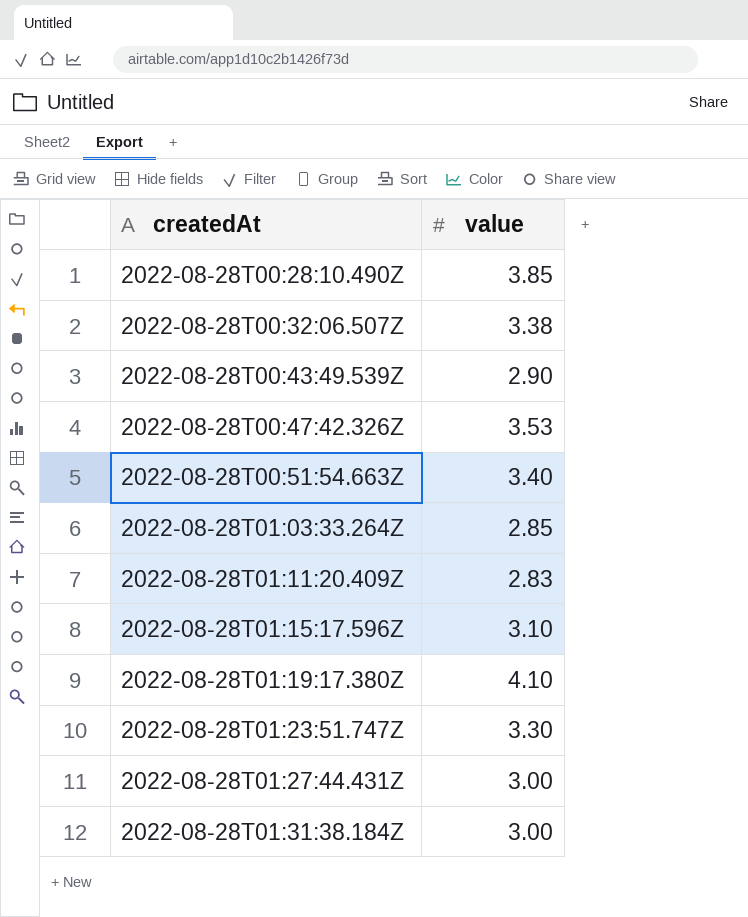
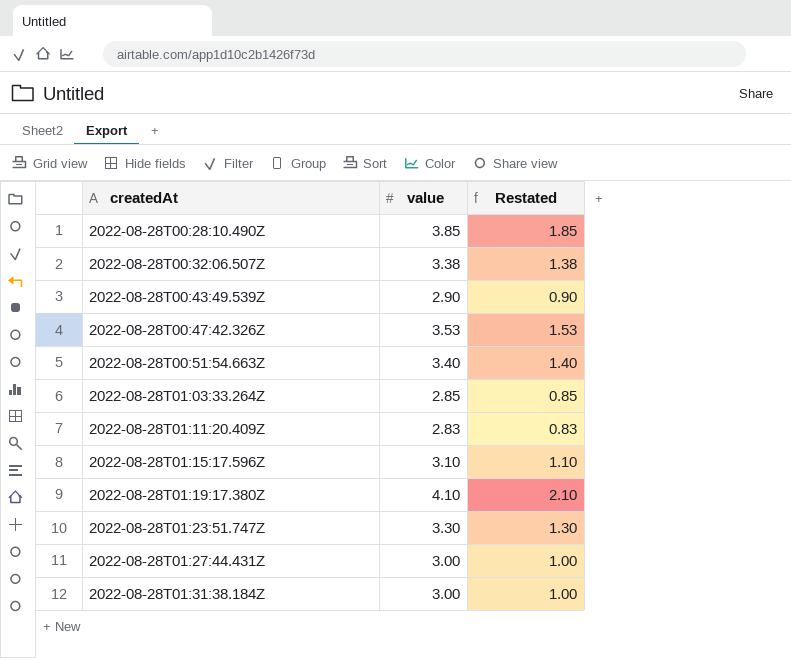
column Restated | formula: none -> [value] - 2

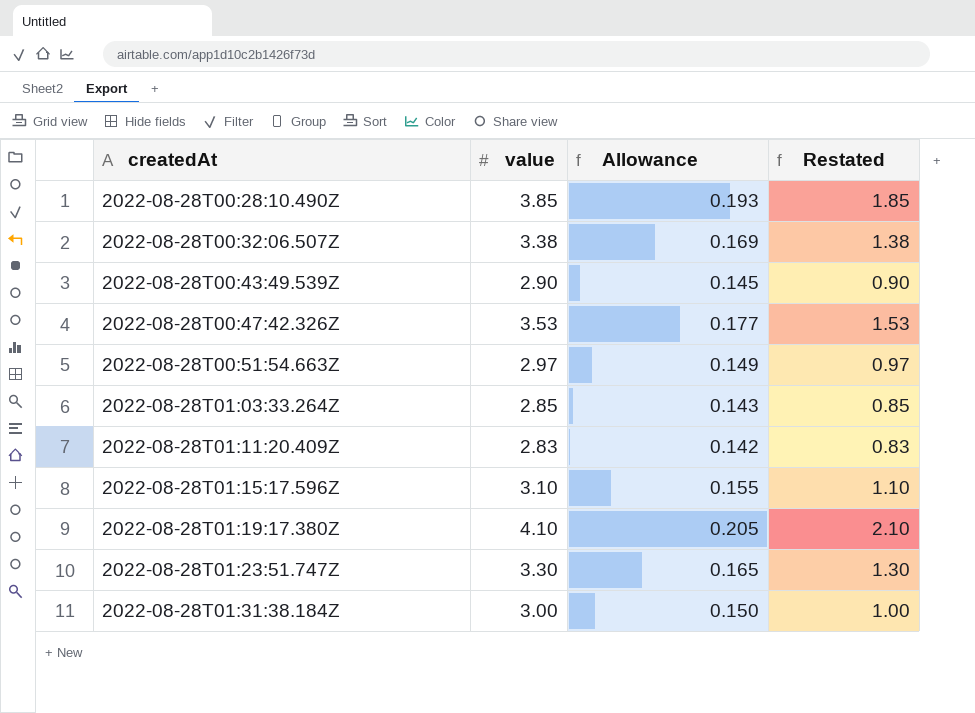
column Allowance | formula: none -> [value] * 0.05
row 2022-08-28T01:27:44.431Z: 3.00 | 1.00 -> none
2022-08-28T00:51:54.663Z | value: 3.40 -> 2.97
2022-08-28T00:51:54.663Z | Restated: 1.40 -> 0.97

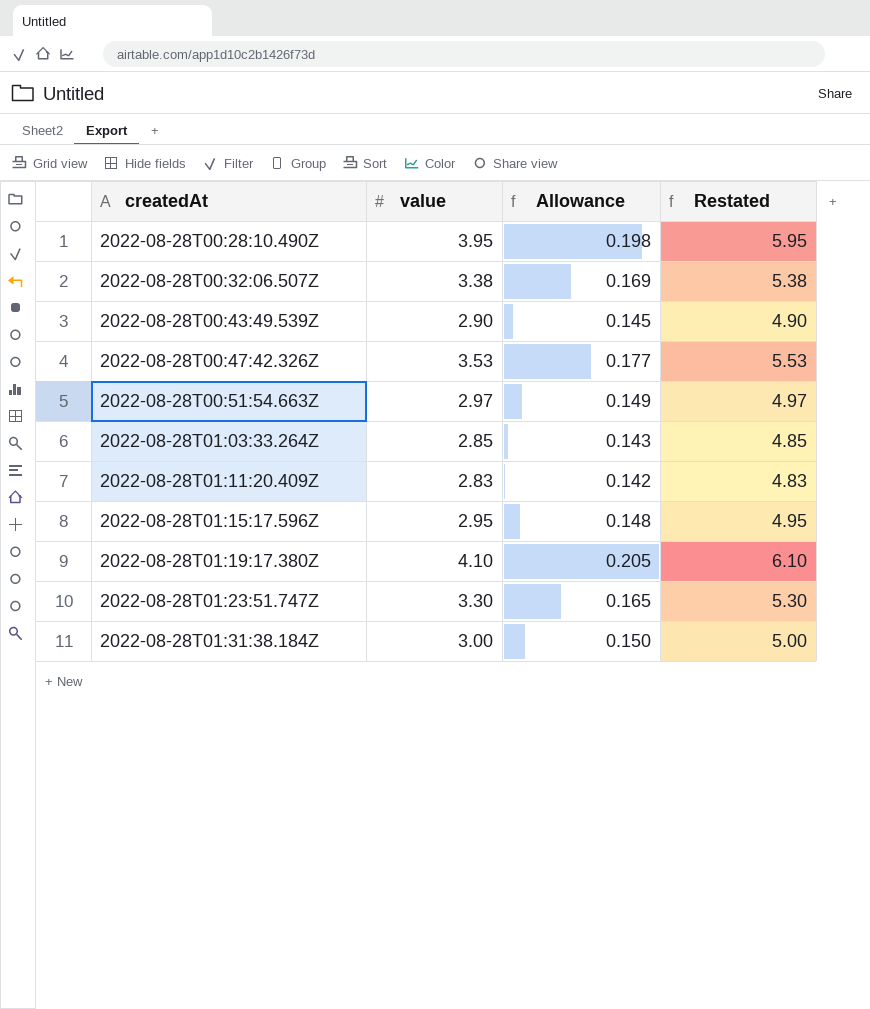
column Restated | formula: [value] - 2 -> [value] + 2
2022-08-28T00:28:10.490Z | value: 3.85 -> 3.95
2022-08-28T00:28:10.490Z | Allowance: 0.193 -> 0.198
2022-08-28T01:15:17.596Z | value: 3.10 -> 2.95
2022-08-28T01:15:17.596Z | Allowance: 0.155 -> 0.148

